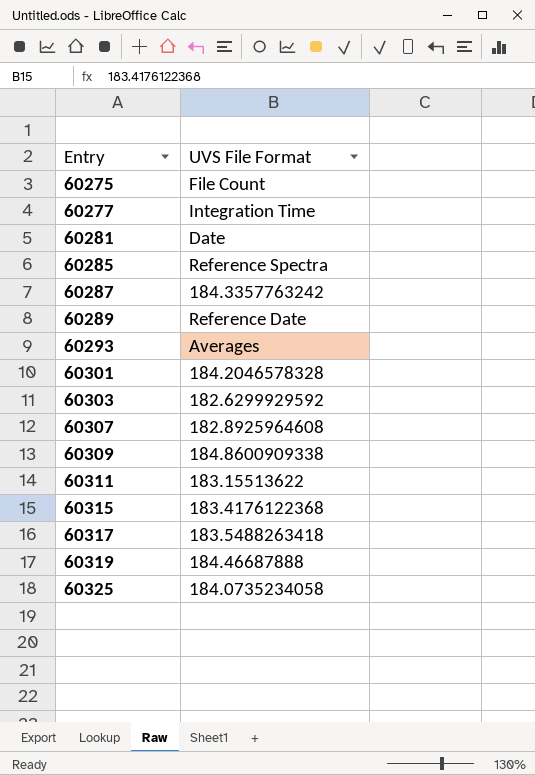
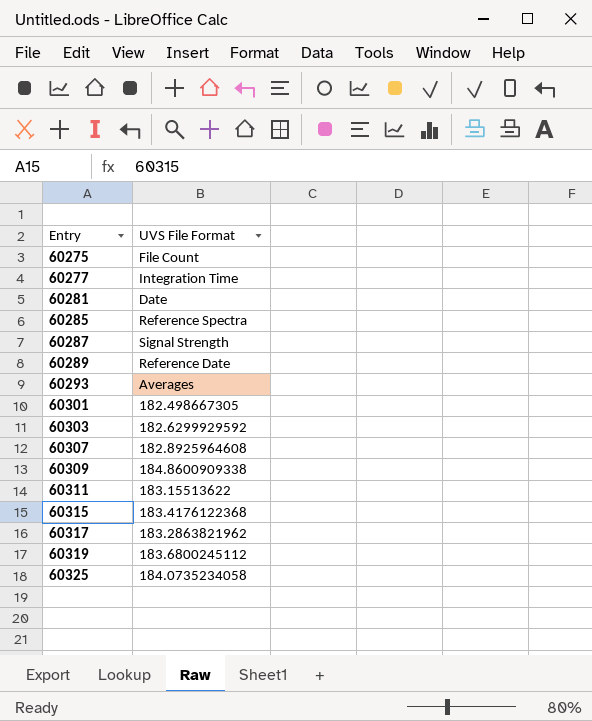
60287 | UVS File Format: 184.3357763242 -> Signal Strength
60301 | UVS File Format: 184.2046578328 -> 182.498667305
60317 | UVS File Format: 183.5488263418 -> 183.2863821962
60319 | UVS File Format: 184.46687888 -> 183.6800245112

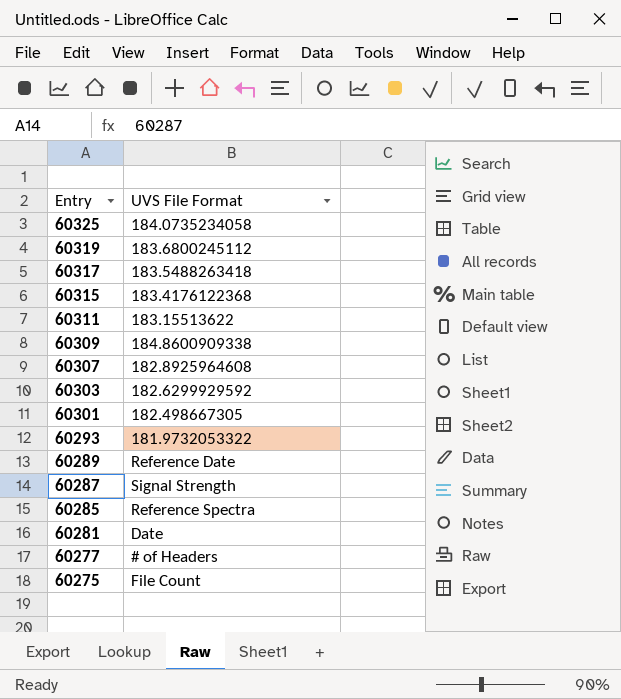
row order: Entry ascending -> Entry descending
60317 | UVS File Format: 183.2863821962 -> 183.5488263418
60293 | UVS File Format: Averages -> 181.9732053322
60277 | UVS File Format: Integration Time -> # of Headers

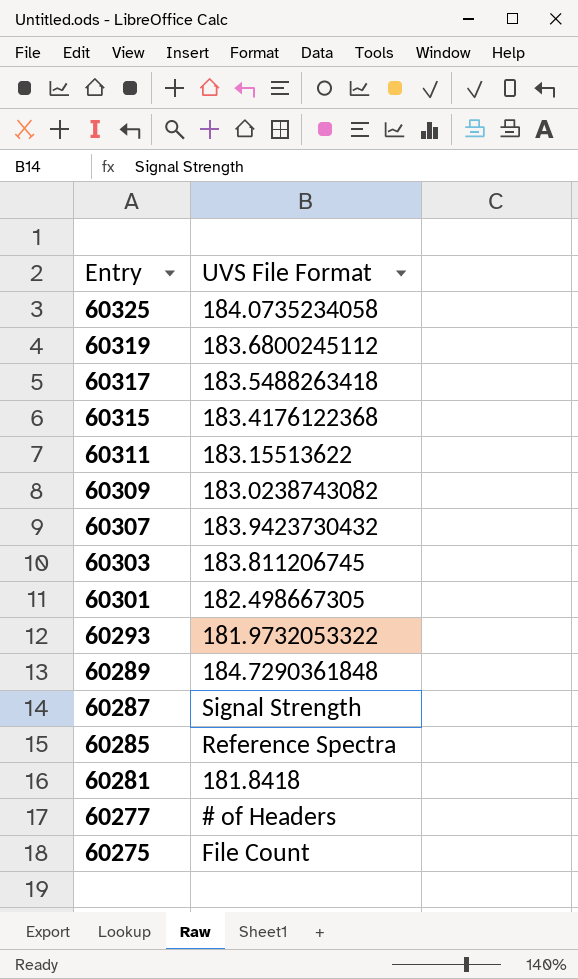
60309 | UVS File Format: 184.8600909338 -> 183.0238743082
60307 | UVS File Format: 182.8925964608 -> 183.9423730432
60303 | UVS File Format: 182.6299929592 -> 183.811206745
60289 | UVS File Format: Reference Date -> 184.7290361848
60281 | UVS File Format: Date -> 181.8418

